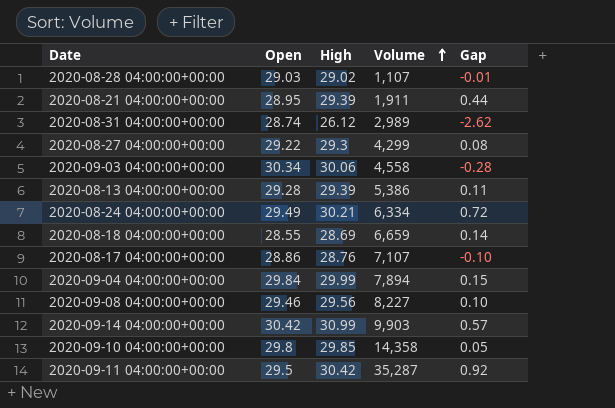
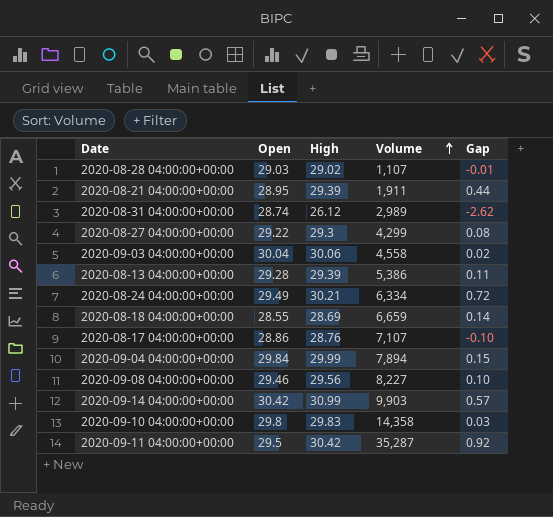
2020-09-03 04:00:00+00:00 | Open: 30.34 -> 30.04
2020-09-03 04:00:00+00:00 | Gap: -0.28 -> 0.02
2020-09-10 04:00:00+00:00 | High: 29.85 -> 29.83
2020-09-10 04:00:00+00:00 | Gap: 0.05 -> 0.03

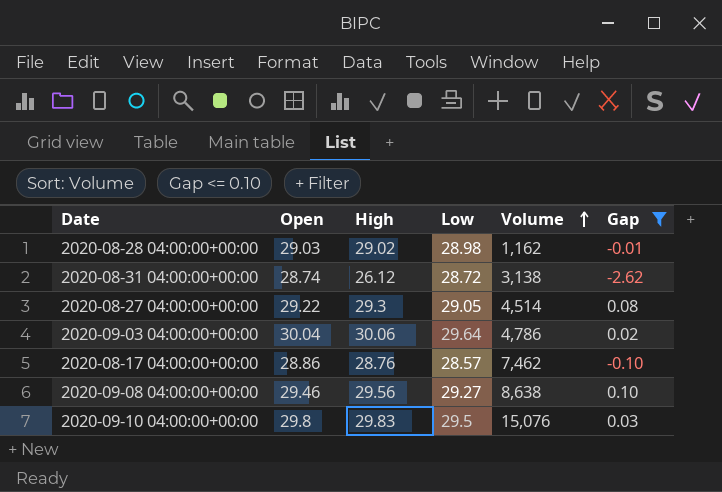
filter: none -> Gap <= 0.10
column Low | position: none -> 4
2020-08-28 04:00:00+00:00 | Volume: 1,107 -> 1,162
2020-08-31 04:00:00+00:00 | Volume: 2,989 -> 3,138
2020-08-27 04:00:00+00:00 | Volume: 4,299 -> 4,514
2020-09-03 04:00:00+00:00 | Volume: 4,558 -> 4,786
2020-08-17 04:00:00+00:00 | Volume: 7,107 -> 7,462
2020-09-08 04:00:00+00:00 | Volume: 8,227 -> 8,638
2020-09-10 04:00:00+00:00 | Volume: 14,358 -> 15,076

